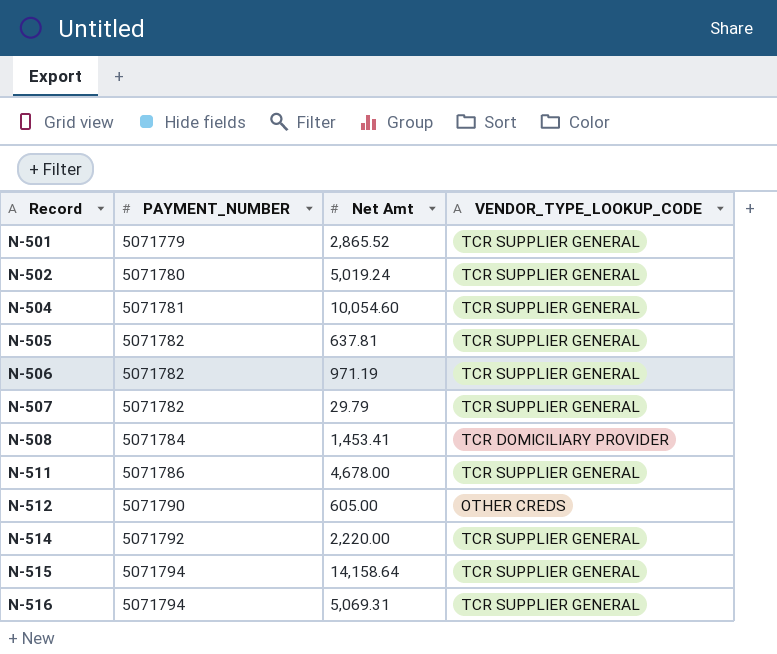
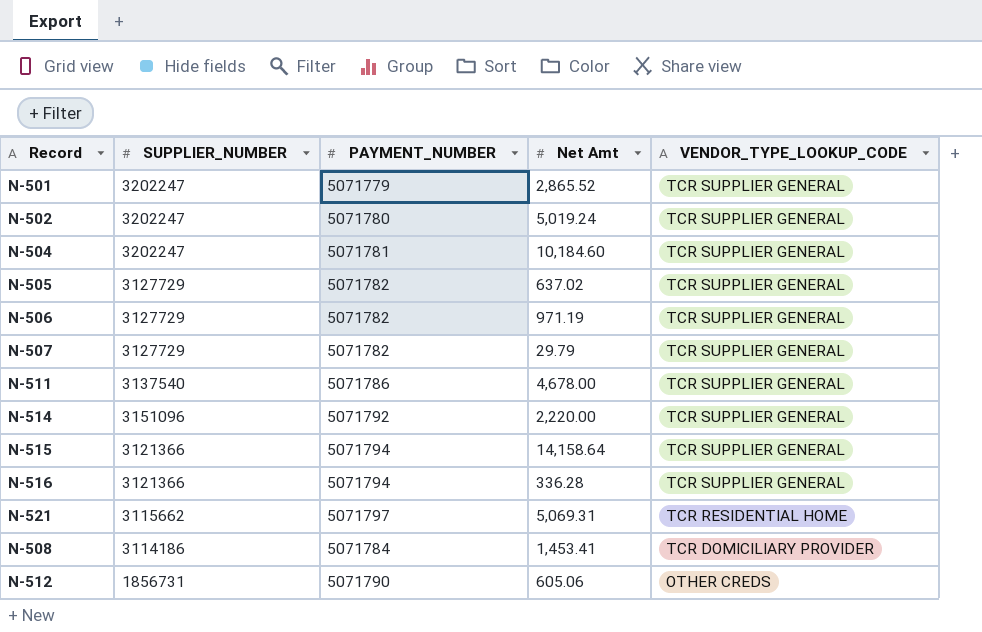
row order: Record ascending -> VENDOR_TYPE_LOOKUP_CODE descending
column SUPPLIER_NUMBER | position: none -> 2
N-504 | Net Amt: 10,054.60 -> 10,184.60
N-505 | Net Amt: 637.81 -> 637.02
N-516 | Net Amt: 5,069.31 -> 336.28
row N-521: none -> 3115662 | 5071797 | 5,069.31 | TCR RESIDENTIAL HOME
N-512 | Net Amt: 605.00 -> 605.06

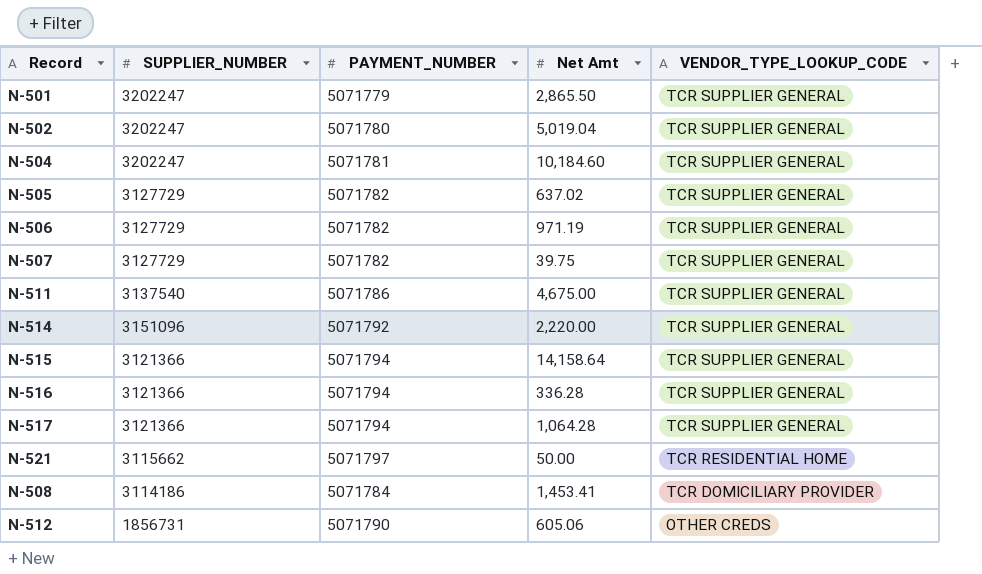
N-501 | Net Amt: 2,865.52 -> 2,865.50
N-502 | Net Amt: 5,019.24 -> 5,019.04
N-507 | Net Amt: 29.79 -> 39.75
N-511 | Net Amt: 4,678.00 -> 4,675.00
row N-517: none -> 3121366 | 5071794 | 1,064.28 | TCR SUPPLIER GENERAL
N-521 | Net Amt: 5,069.31 -> 50.00

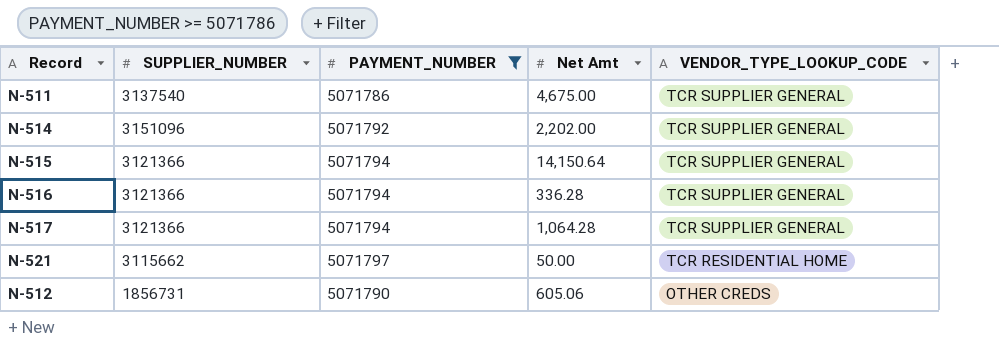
filter: none -> PAYMENT_NUMBER >= 5071786
N-514 | Net Amt: 2,220.00 -> 2,202.00
N-515 | Net Amt: 14,158.64 -> 14,150.64

